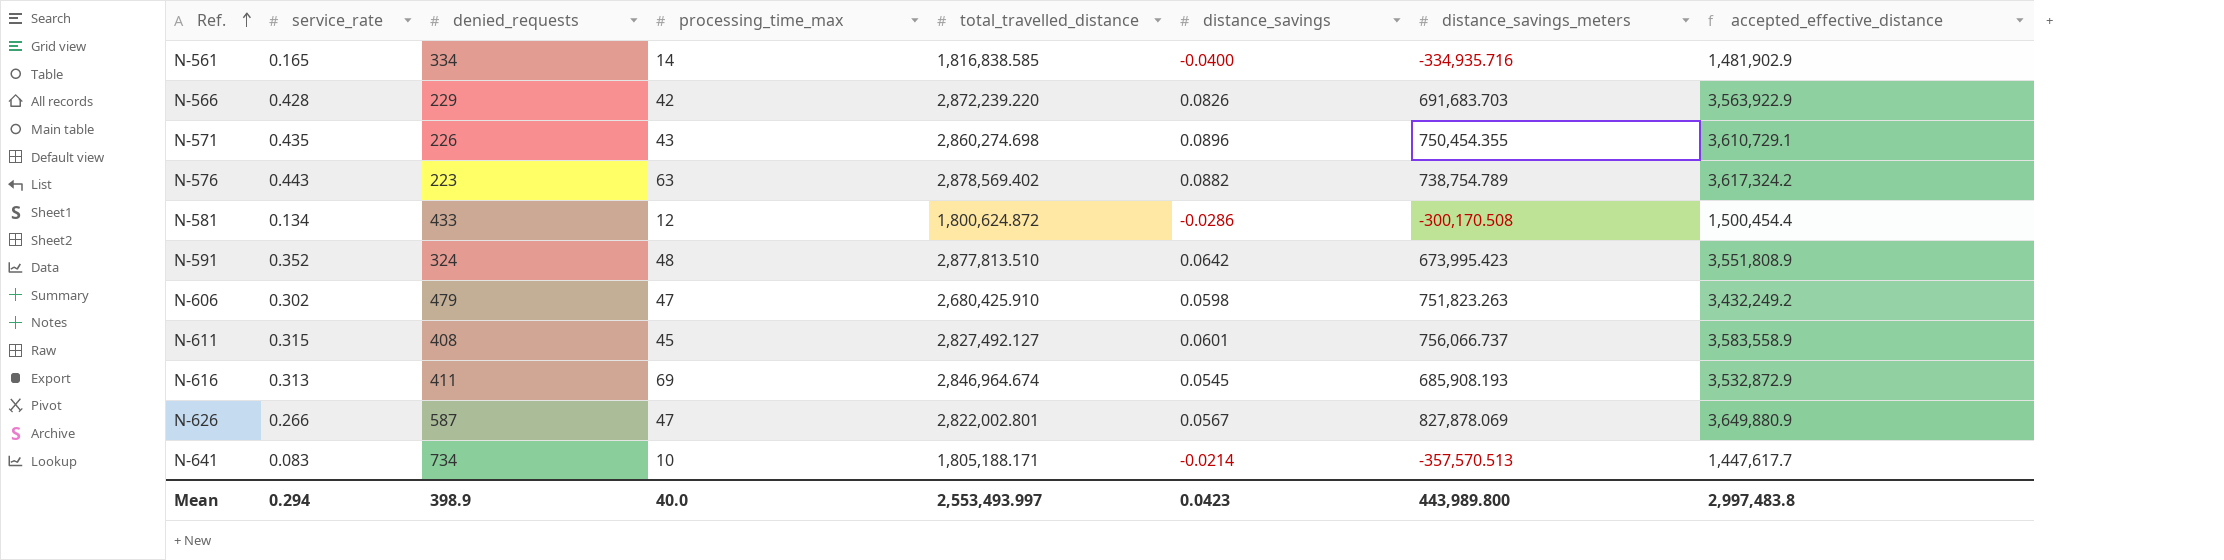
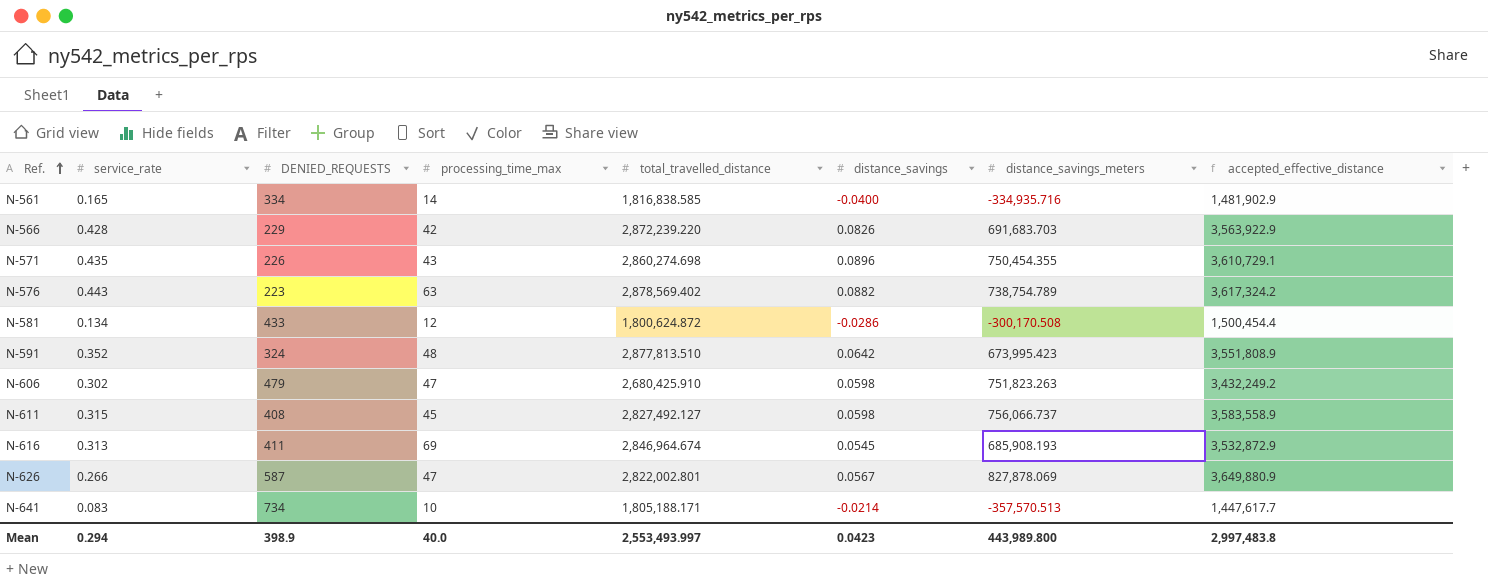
column name: denied_requests -> DENIED_REQUESTS
N-611 | distance_savings: 0.0601 -> 0.0598

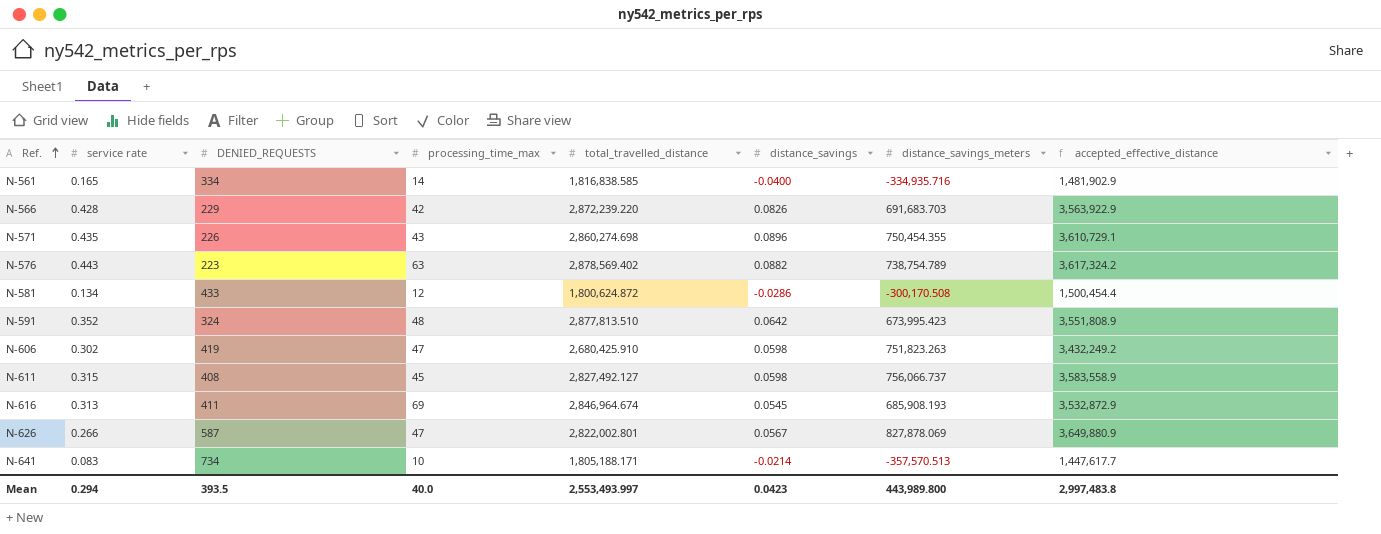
column name: service_rate -> service rate
N-606 | DENIED_REQUESTS: 479 -> 419
Mean | DENIED_REQUESTS: 398.9 -> 393.5

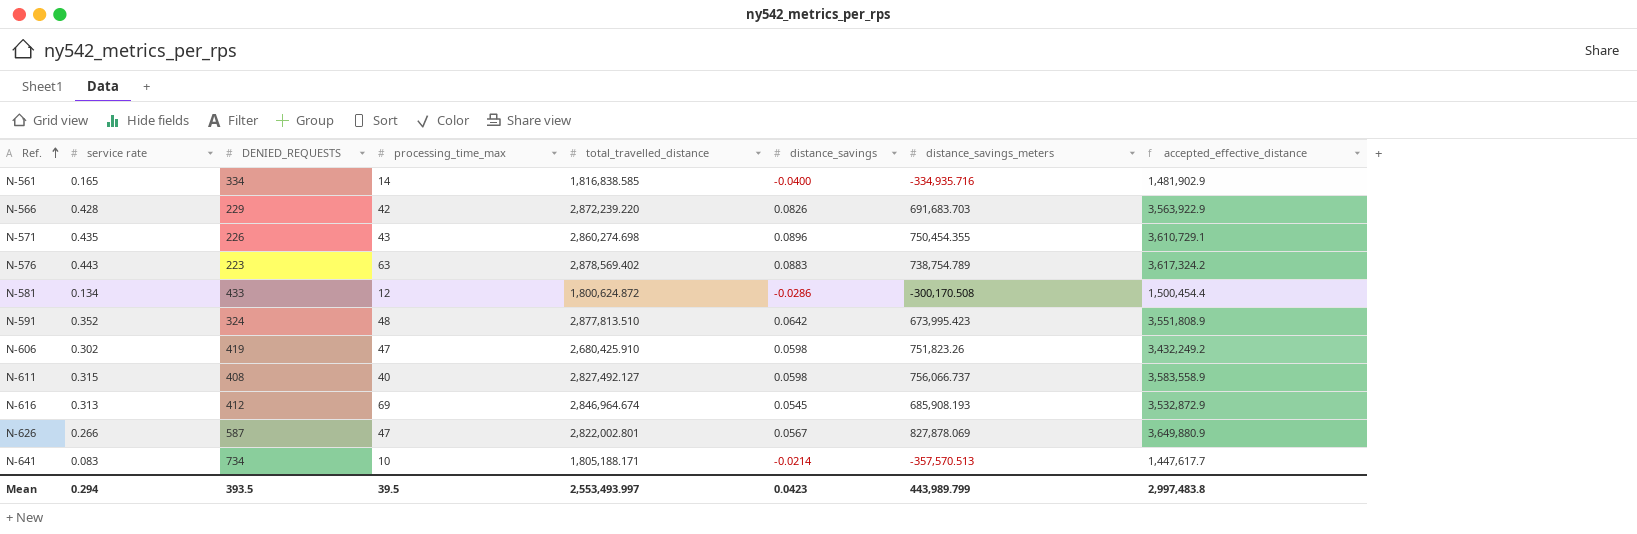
N-576 | distance_savings: 0.0882 -> 0.0883
N-606 | distance_savings_meters: 751,823.263 -> 751,823.26
N-611 | processing_time_max: 45 -> 40
N-616 | DENIED_REQUESTS: 411 -> 412
Mean | processing_time_max: 40.0 -> 39.5
Mean | distance_savings_meters: 443,989.800 -> 443,989.799

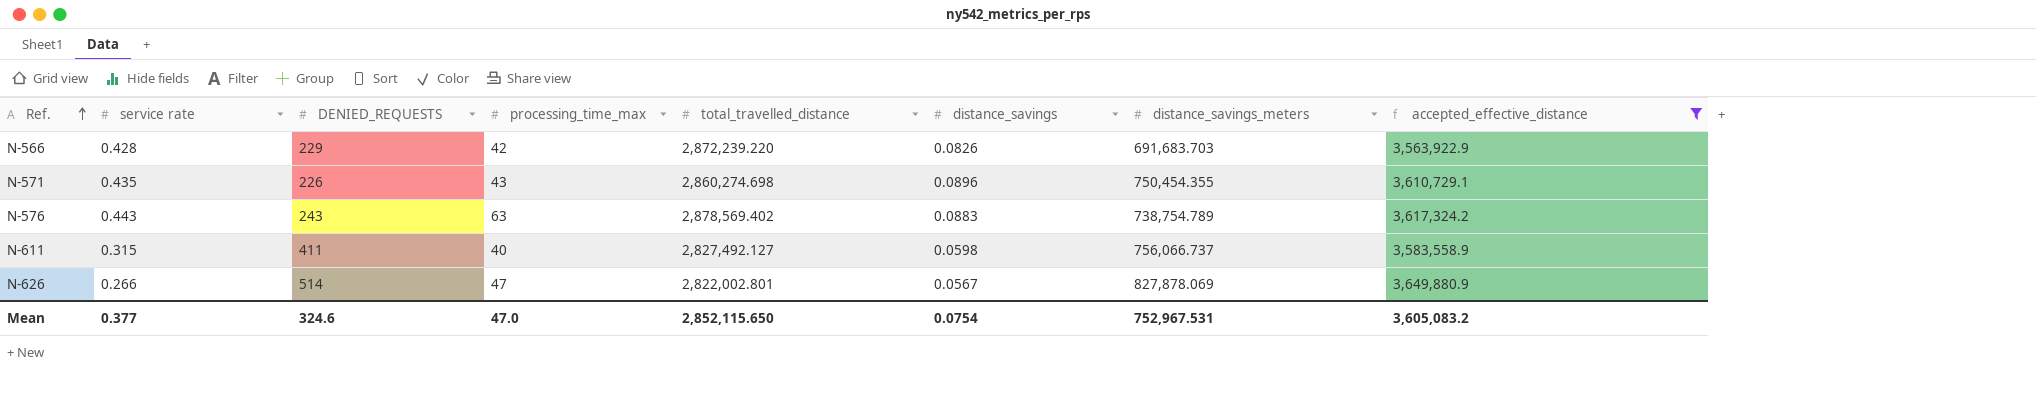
filter: none -> accepted_effective_distance >= 3,563,922.9
N-576 | DENIED_REQUESTS: 223 -> 243
N-611 | DENIED_REQUESTS: 408 -> 411
N-626 | DENIED_REQUESTS: 587 -> 514
Mean | service rate: 0.294 -> 0.377
Mean | DENIED_REQUESTS: 393.5 -> 324.6
Mean | processing_time_max: 39.5 -> 47.0
Mean | total_travelled_distance: 2,553,493.997 -> 2,852,115.650
Mean | distance_savings: 0.0423 -> 0.0754
Mean | distance_savings_meters: 443,989.799 -> 752,967.531
Mean | accepted_effective_distance: 2,997,483.8 -> 3,605,083.2

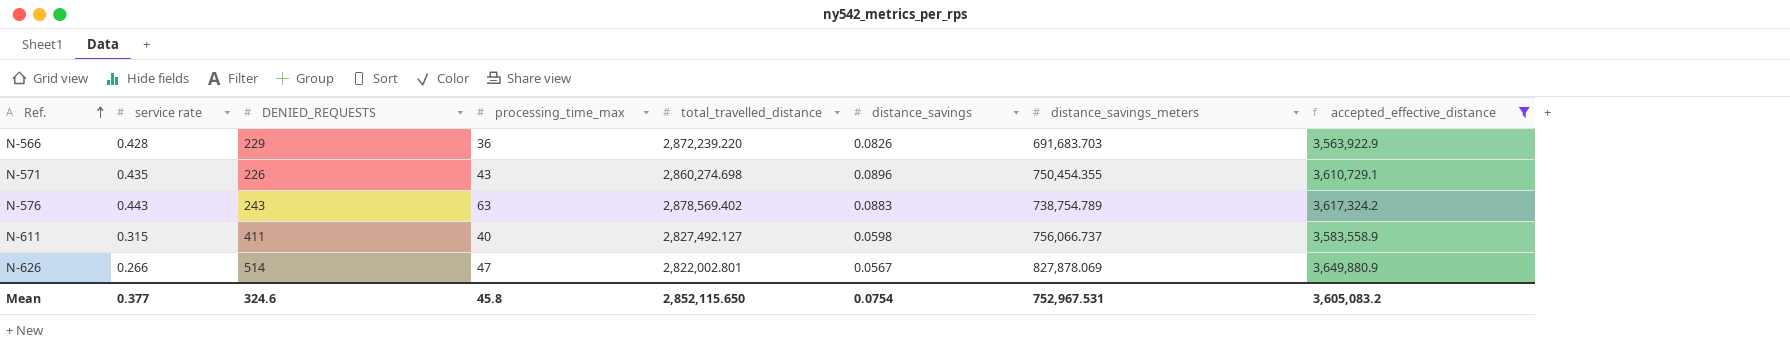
N-566 | processing_time_max: 42 -> 36
Mean | processing_time_max: 47.0 -> 45.8

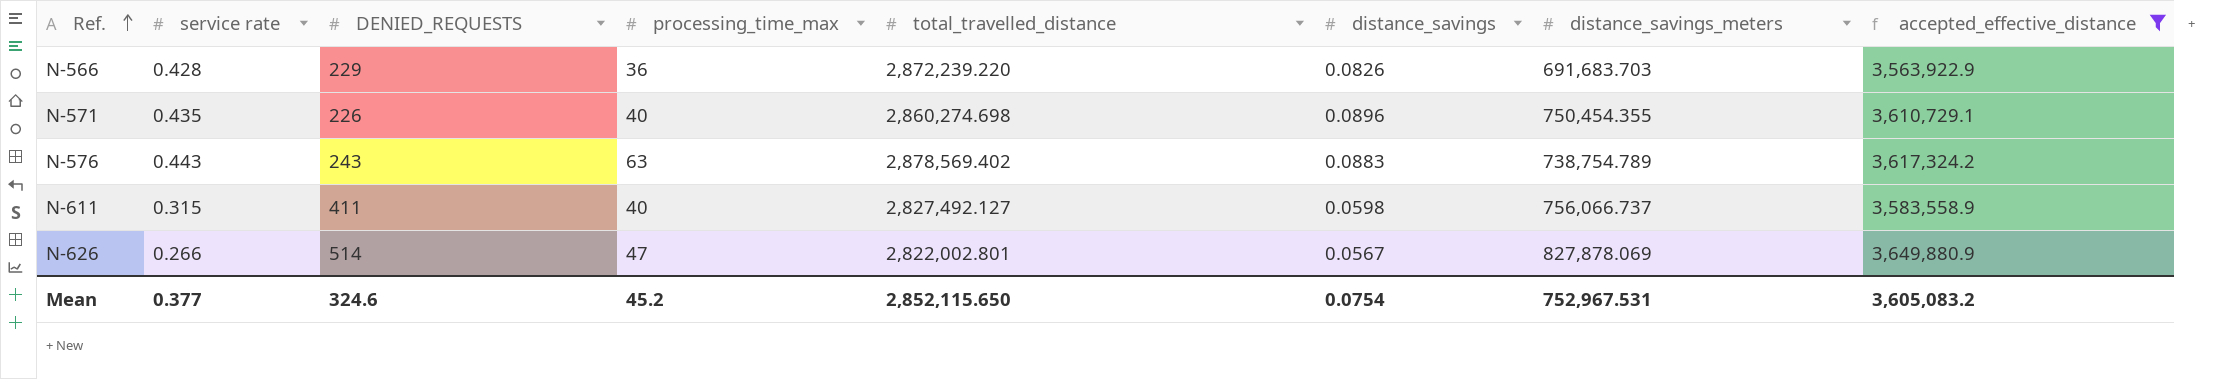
N-571 | processing_time_max: 43 -> 40
Mean | processing_time_max: 45.8 -> 45.2

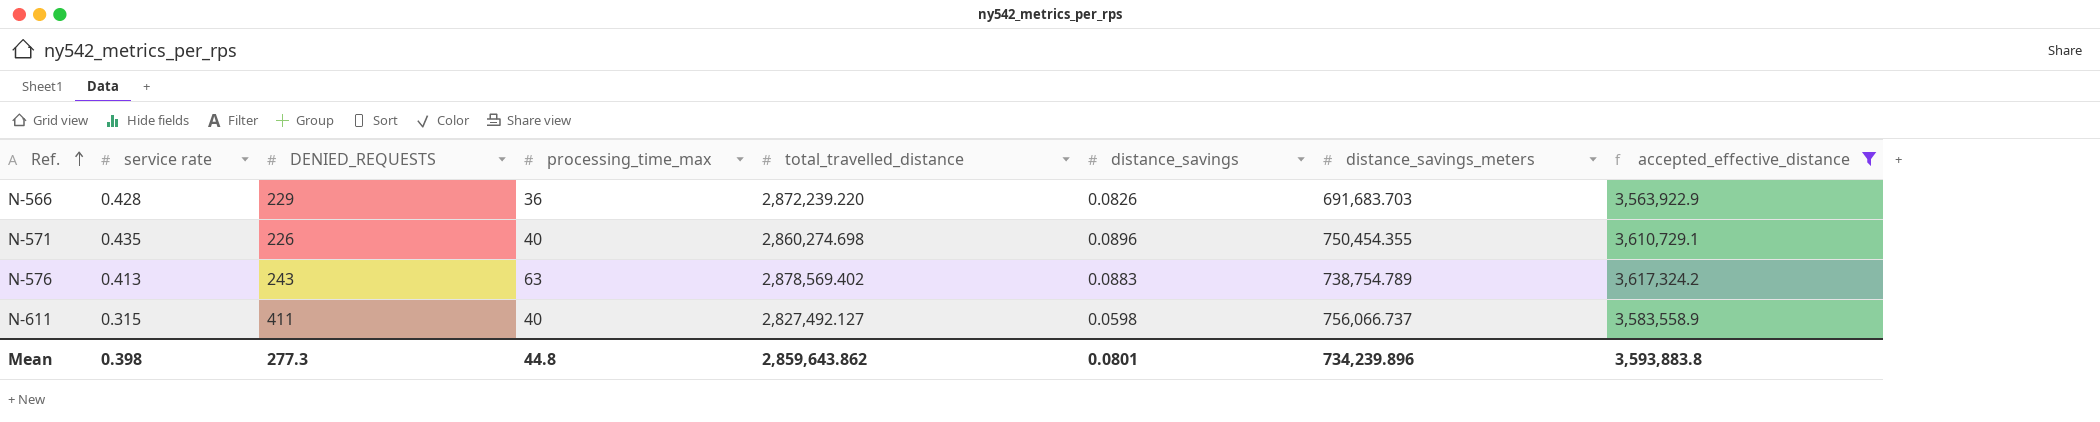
row N-626: 0.266 | 514 | 47 | 2,822,002.801 | 0.0567 | 827,878.069 | 3,649,880.9 -> none
N-576 | service rate: 0.443 -> 0.413
Mean | service rate: 0.377 -> 0.398
Mean | DENIED_REQUESTS: 324.6 -> 277.3
Mean | processing_time_max: 45.2 -> 44.8
Mean | total_travelled_distance: 2,852,115.650 -> 2,859,643.862
Mean | distance_savings: 0.0754 -> 0.0801
Mean | distance_savings_meters: 752,967.531 -> 734,239.896
Mean | accepted_effective_distance: 3,605,083.2 -> 3,593,883.8

